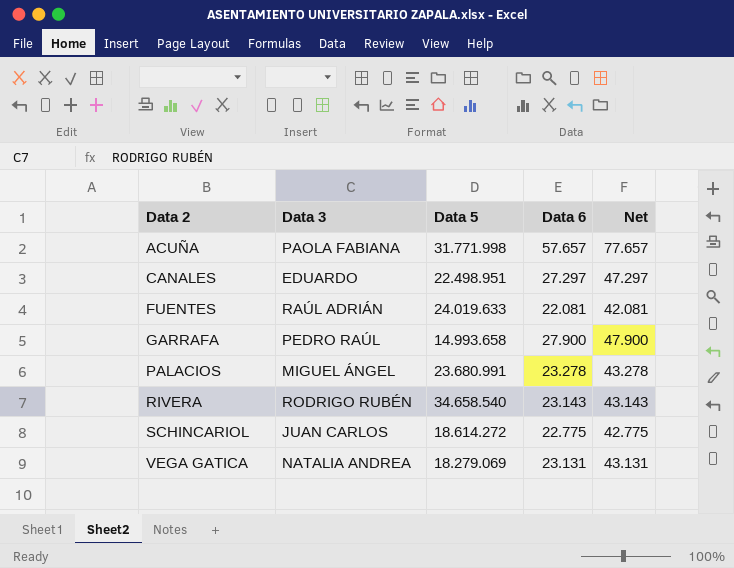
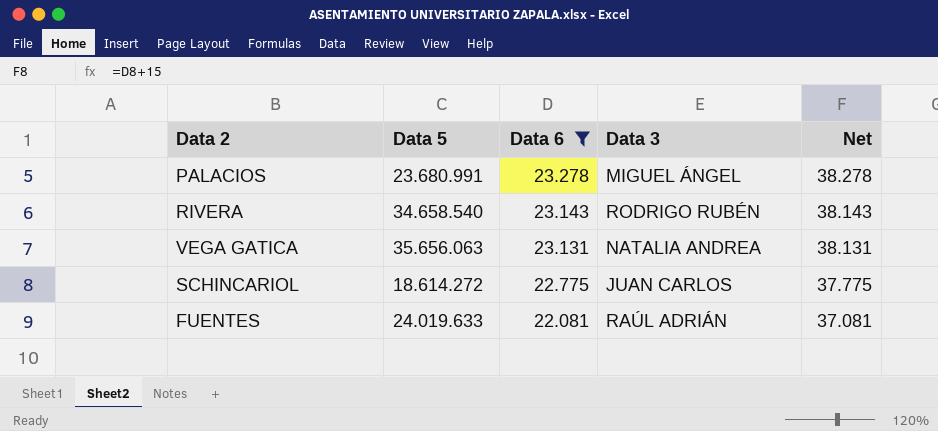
filter: none -> Data 6 <= 23.278
row order: Data 2 ascending -> Data 6 descending
column Data 3 | position: 2 -> 4
column Net | formula: [Data 6] + 20 -> [Data 6] + 15
VEGA GATICA | Data 5: 18.279.069 -> 35.656.063

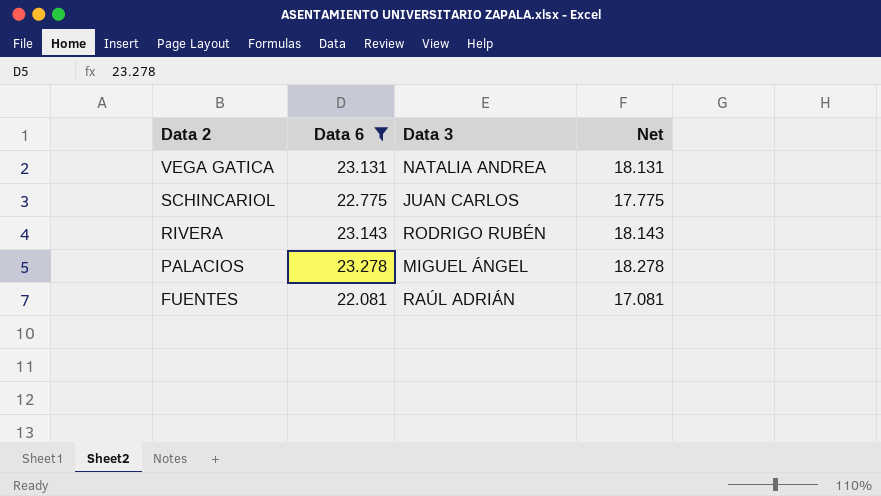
row order: Data 6 descending -> Data 2 descending
column Data 5 | position: 2 -> none
column Net | formula: [Data 6] + 15 -> [Data 6] - 5

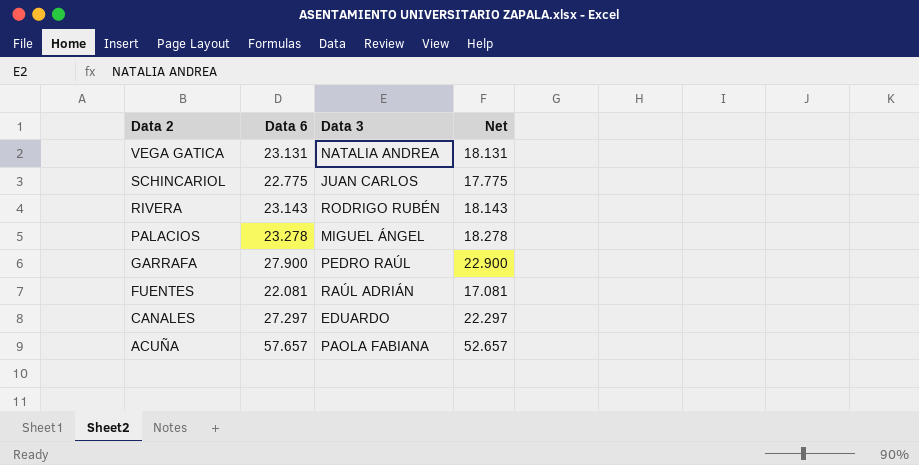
filter: Data 6 <= 23.278 -> none

